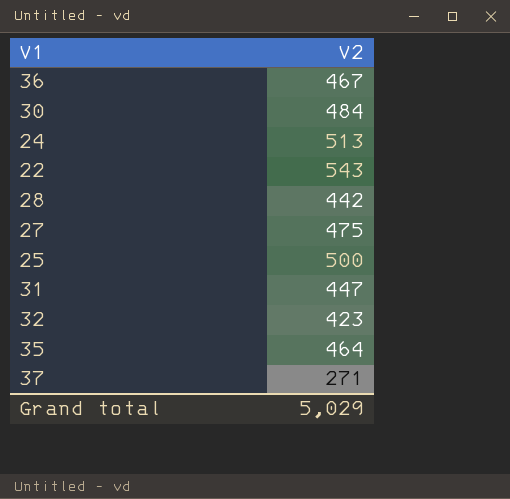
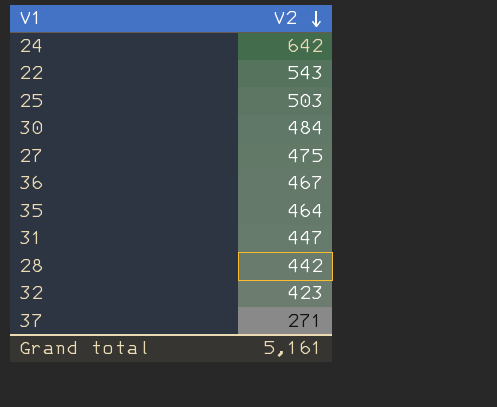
row order: none -> V2 descending
24 | V2: 513 -> 642
25 | V2: 500 -> 503
Grand total | V2: 5,029 -> 5,161

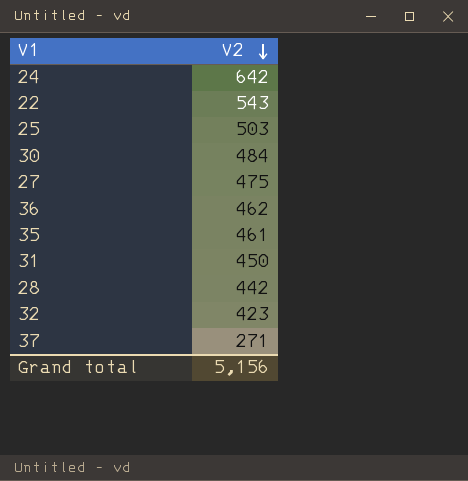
36 | V2: 467 -> 462
35 | V2: 464 -> 461
31 | V2: 447 -> 450
Grand total | V2: 5,161 -> 5,156

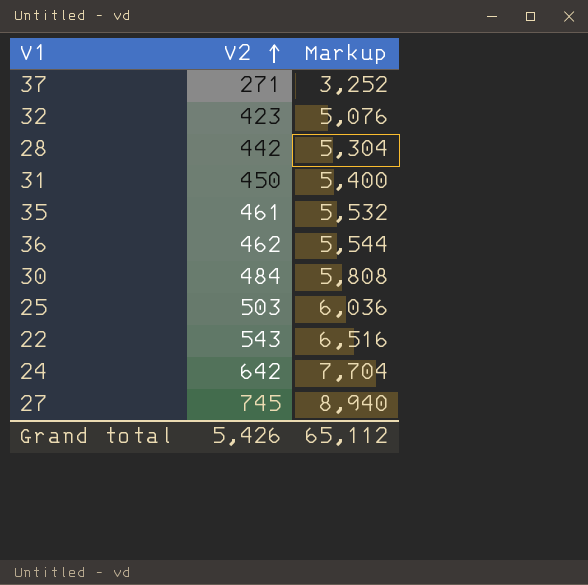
row order: V2 descending -> V2 ascending
column Markup | formula: none -> [V2] * 12
27 | V2: 475 -> 745
Grand total | V2: 5,156 -> 5,426

